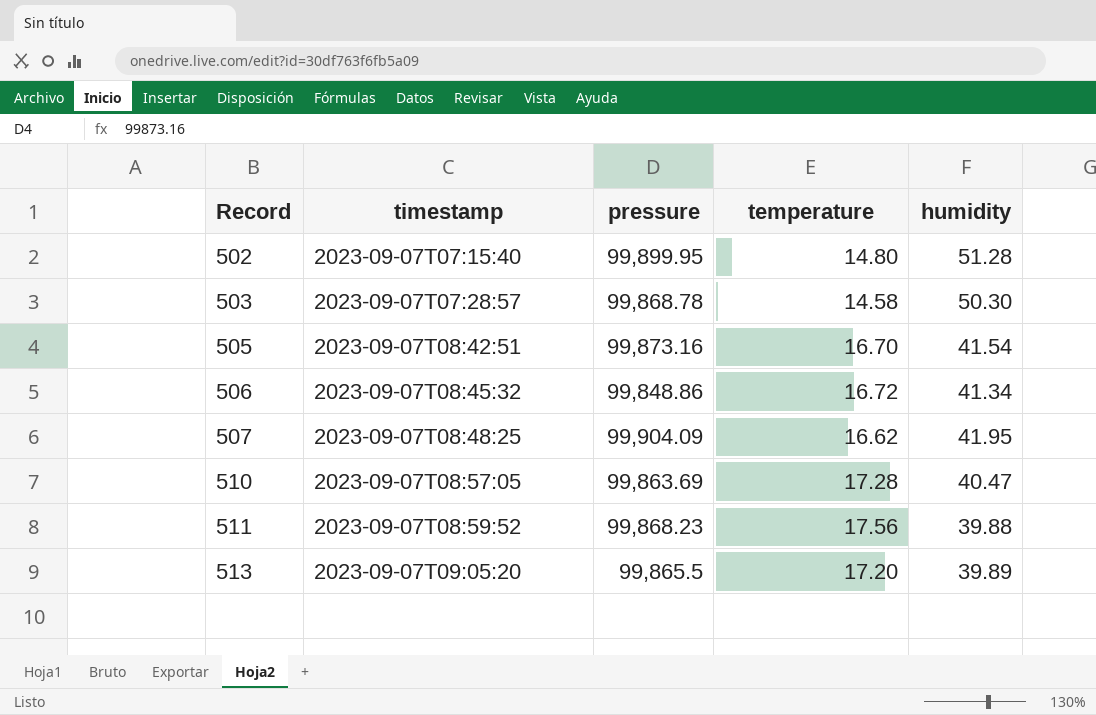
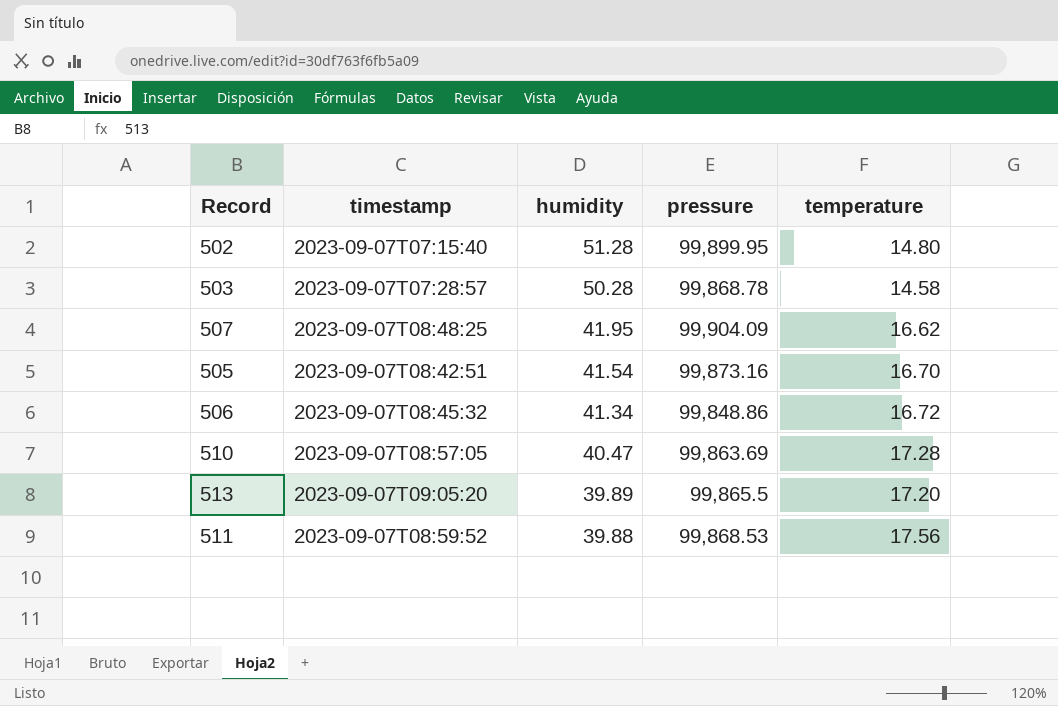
row order: Record ascending -> humidity descending
column humidity | position: 5 -> 3
503 | humidity: 50.30 -> 50.28
511 | pressure: 99,868.23 -> 99,868.53

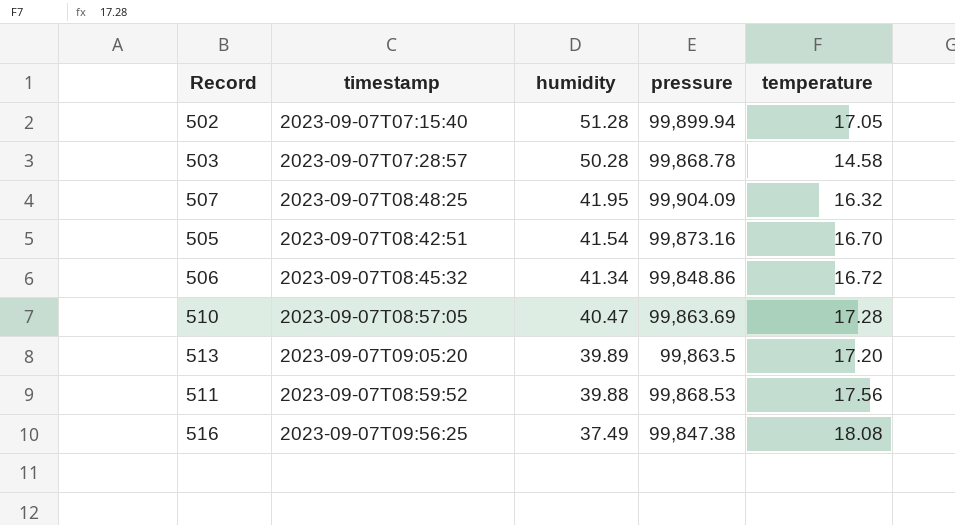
502 | pressure: 99,899.95 -> 99,899.94
502 | temperature: 14.80 -> 17.05
507 | temperature: 16.62 -> 16.32
513 | pressure: 99,865.5 -> 99,863.5
row 516: none -> 2023-09-07T09:56:25 | 37.49 | 99,847.38 | 18.08

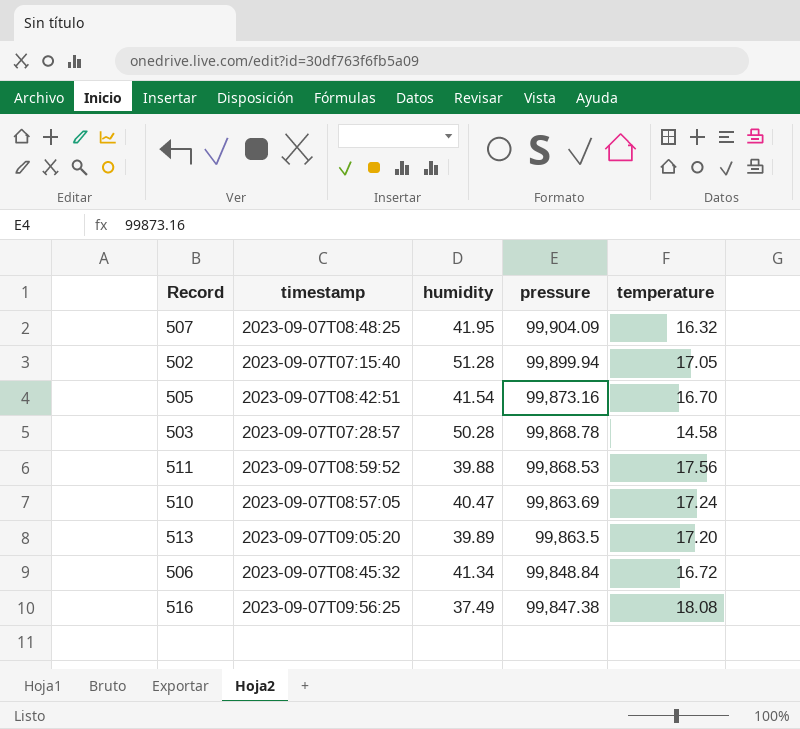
row order: humidity descending -> pressure descending
510 | temperature: 17.28 -> 17.24
506 | pressure: 99,848.86 -> 99,848.84

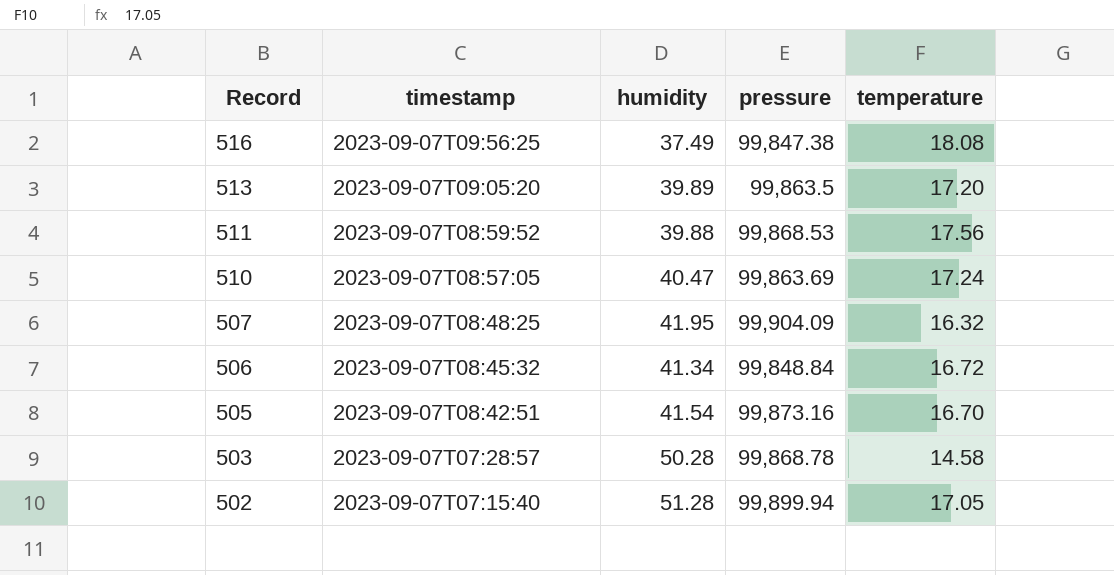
row order: pressure descending -> Record descending

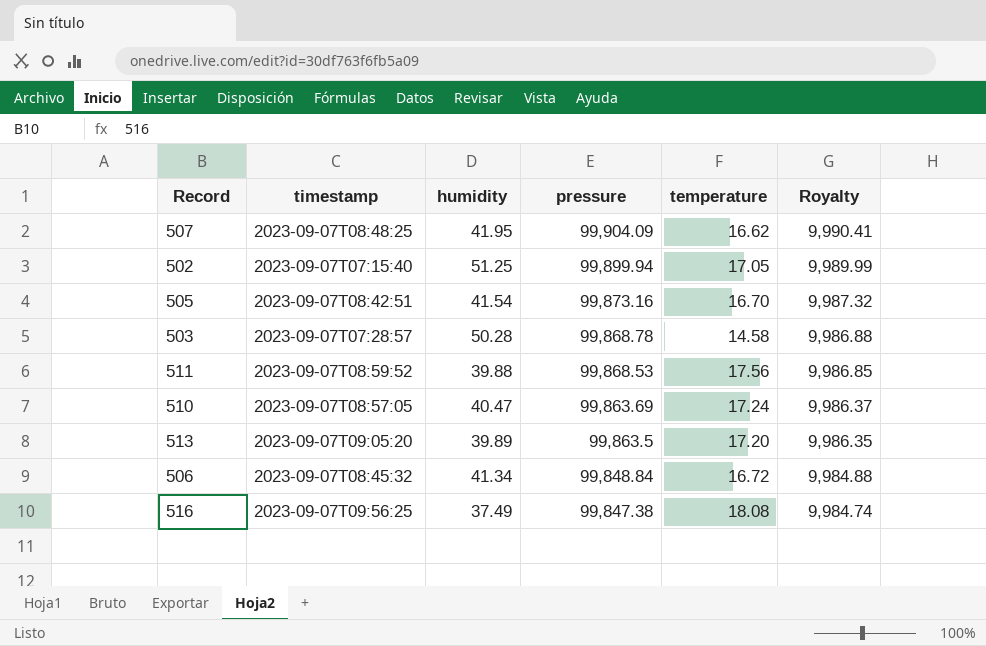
row order: Record descending -> pressure descending
column Royalty | formula: none -> [pressure] * 0.1
507 | temperature: 16.32 -> 16.62
502 | humidity: 51.28 -> 51.25

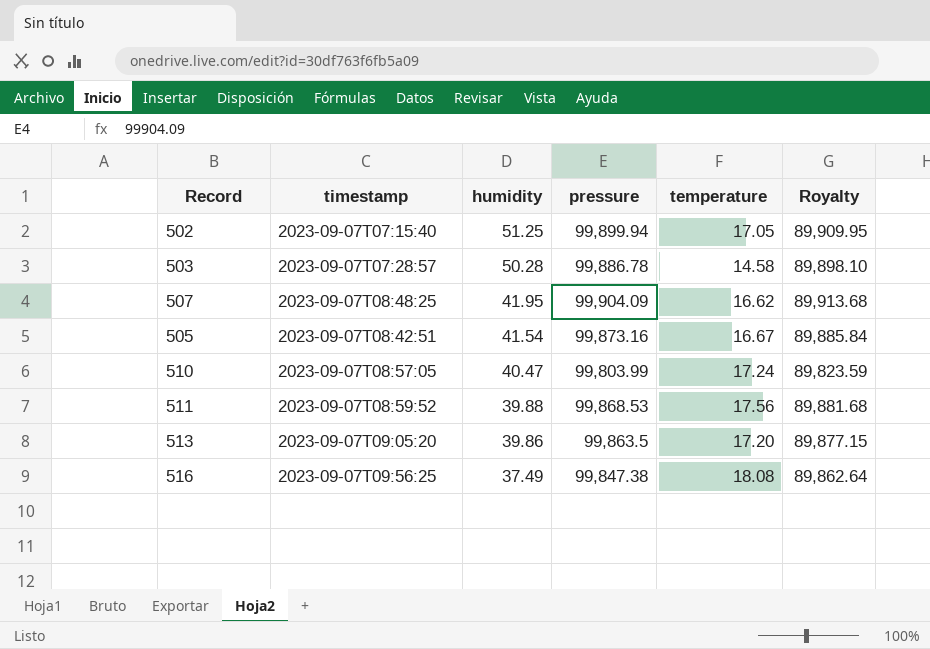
row order: pressure descending -> humidity descending
column Royalty | formula: [pressure] * 0.1 -> [pressure] * 0.9
row 506: 2023-09-07T08:45:32 | 41.34 | 99,848.84 | 16.72 | 9,984.88 -> none
503 | pressure: 99,868.78 -> 99,886.78
505 | temperature: 16.70 -> 16.67
510 | pressure: 99,863.69 -> 99,803.99
513 | humidity: 39.89 -> 39.86

